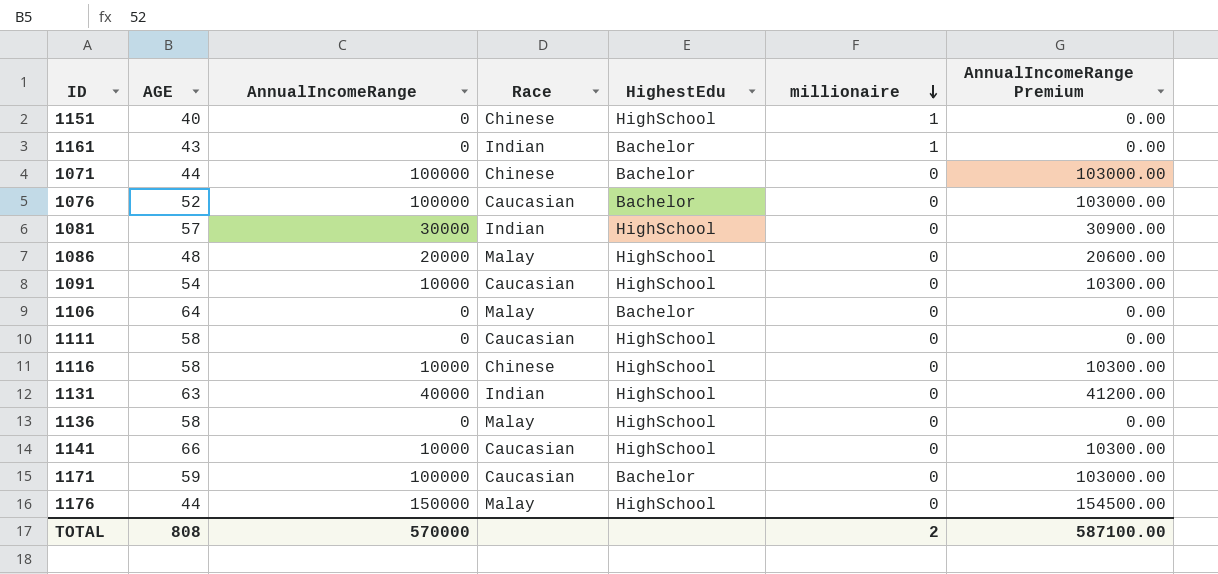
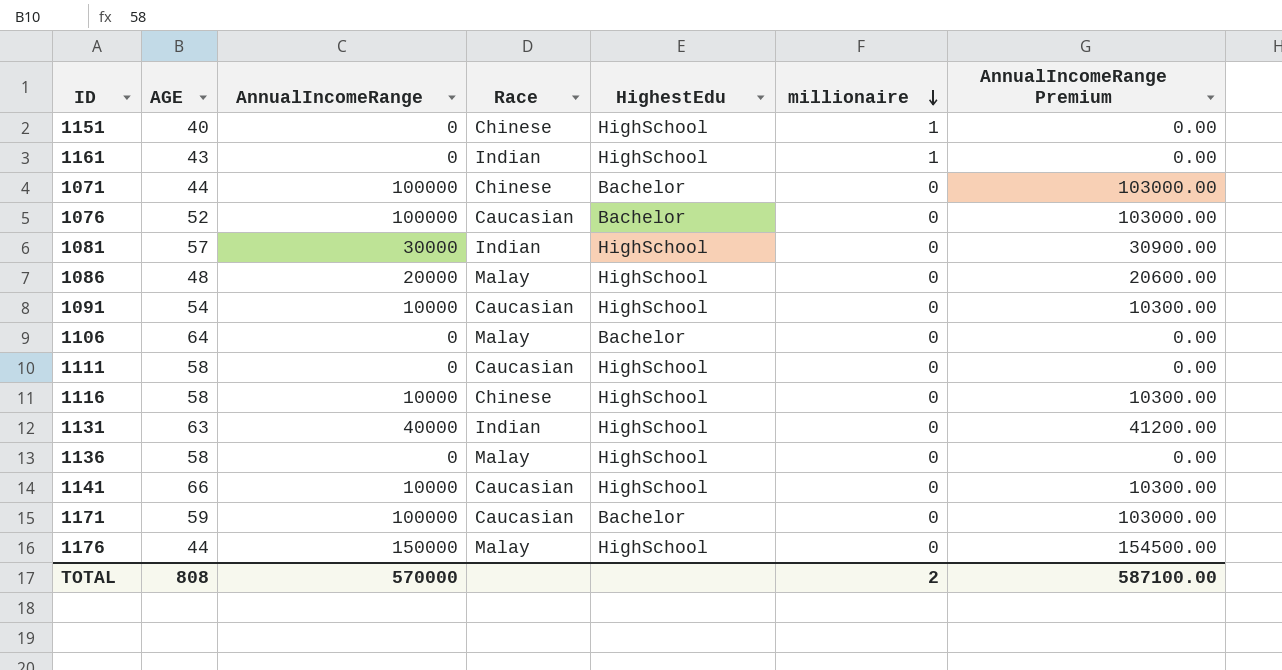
1161 | HighestEdu: Bachelor -> HighSchool

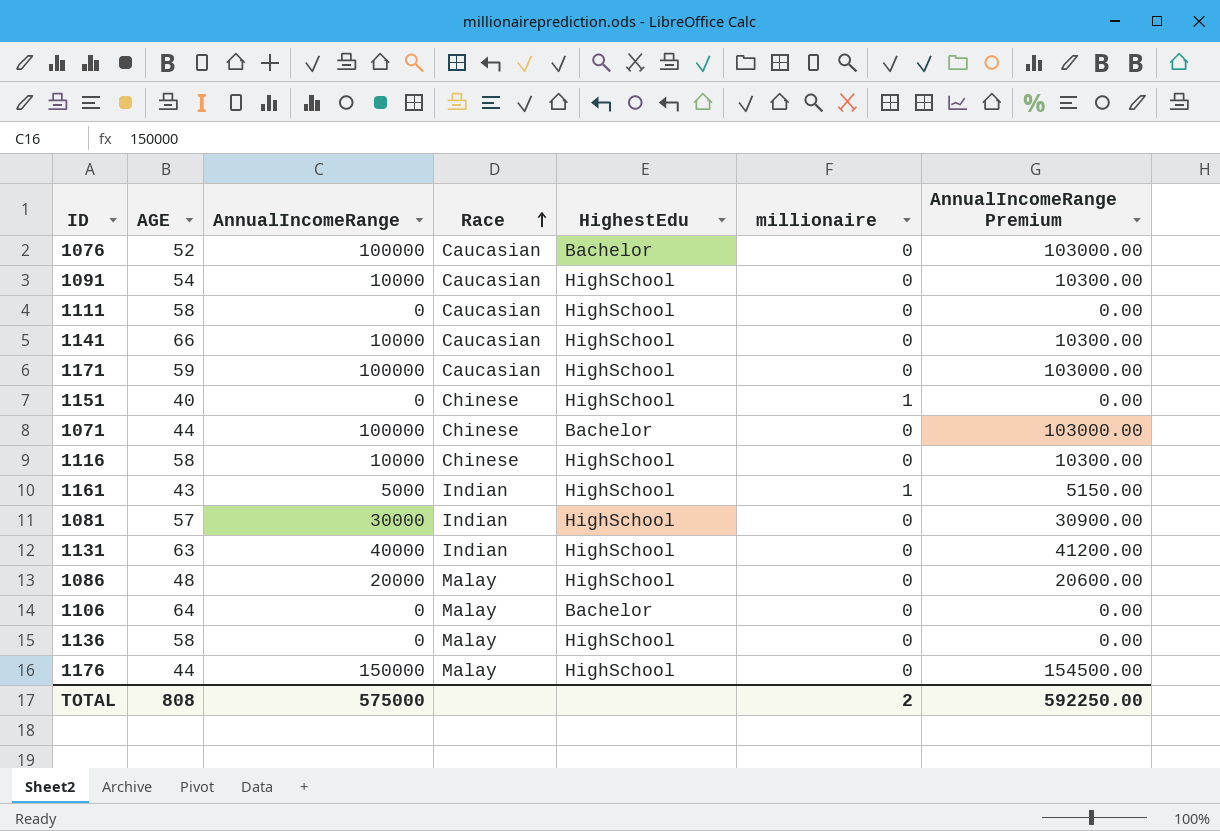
row order: millionaire descending -> Race ascending
1171 | HighestEdu: Bachelor -> HighSchool
1161 | AnnualIncomeRange: 0 -> 5000
1161 | AnnualIncomeRange Premium: 0.00 -> 5150.00
TOTAL | AnnualIncomeRange: 570000 -> 575000
TOTAL | AnnualIncomeRange Premium: 587100.00 -> 592250.00

